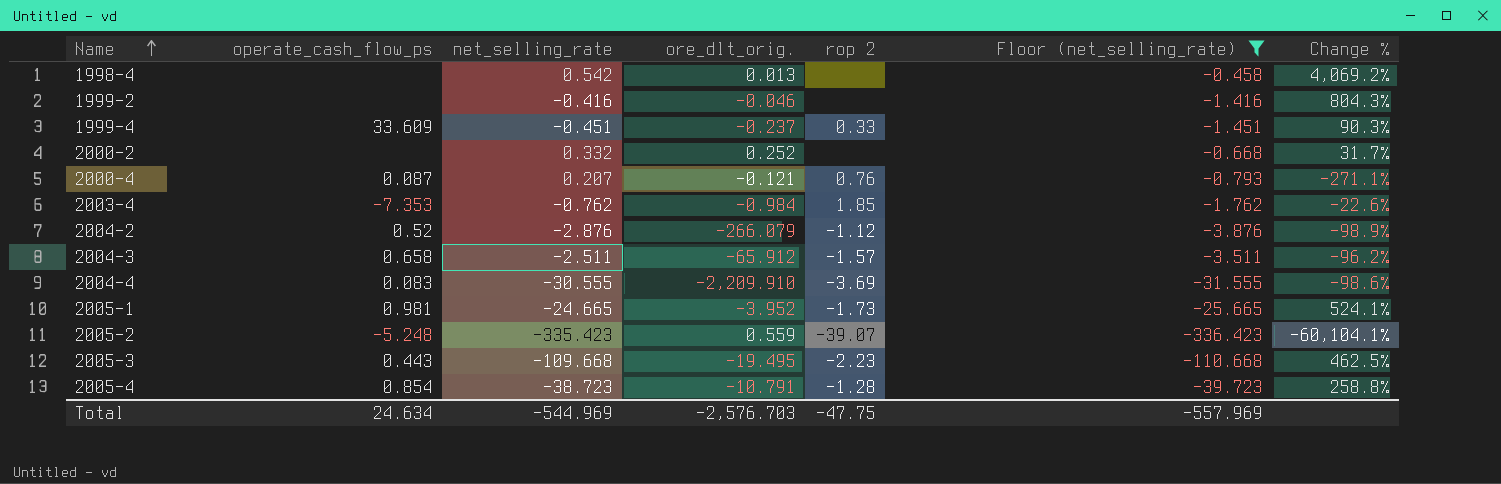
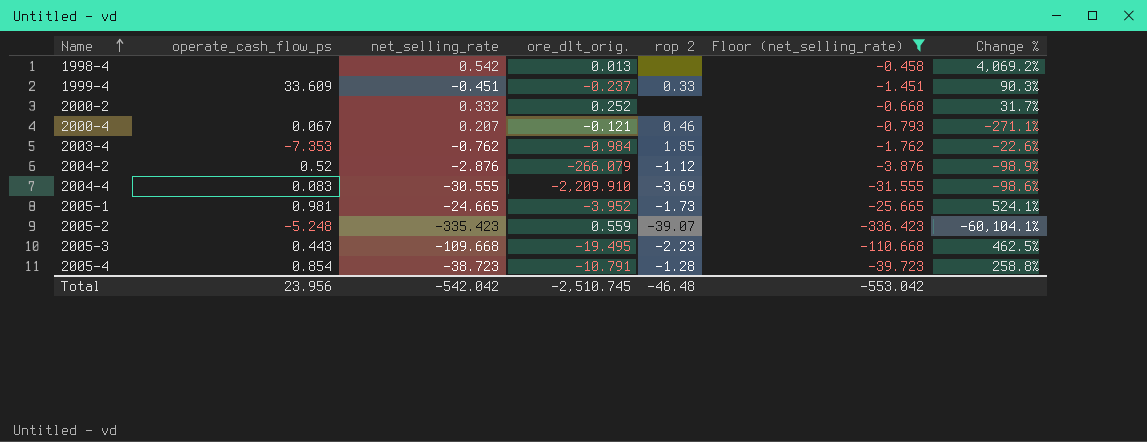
row 1999-2: none | -0.416 | -0.046 | none | -1.416 | 804.3% -> none
row 2004-3: 0.658 | -2.511 | -65.912 | -1.57 | -3.511 | -96.2% -> none
2000-4 | operate_cash_flow_ps: 0.087 -> 0.067
2000-4 | rop 2: 0.76 -> 0.46
Total | operate_cash_flow_ps: 24.634 -> 23.956
Total | net_selling_rate: -544.969 -> -542.042
Total | ore_dlt_orig.: -2,576.703 -> -2,510.745
Total | rop 2: -47.75 -> -46.48
Total | Floor (net_selling_rate): -557.969 -> -553.042

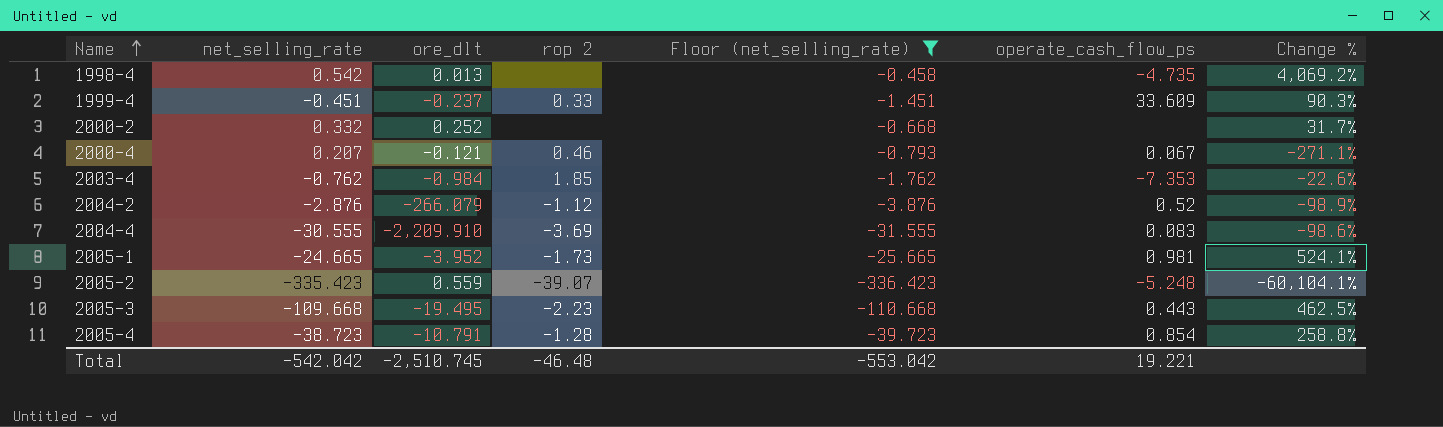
column name: ore_dlt_orig. -> ore_dlt
column operate_cash_flow_ps | position: 2 -> 6
1998-4 | operate_cash_flow_ps: none -> -4.735
Total | operate_cash_flow_ps: 23.956 -> 19.221

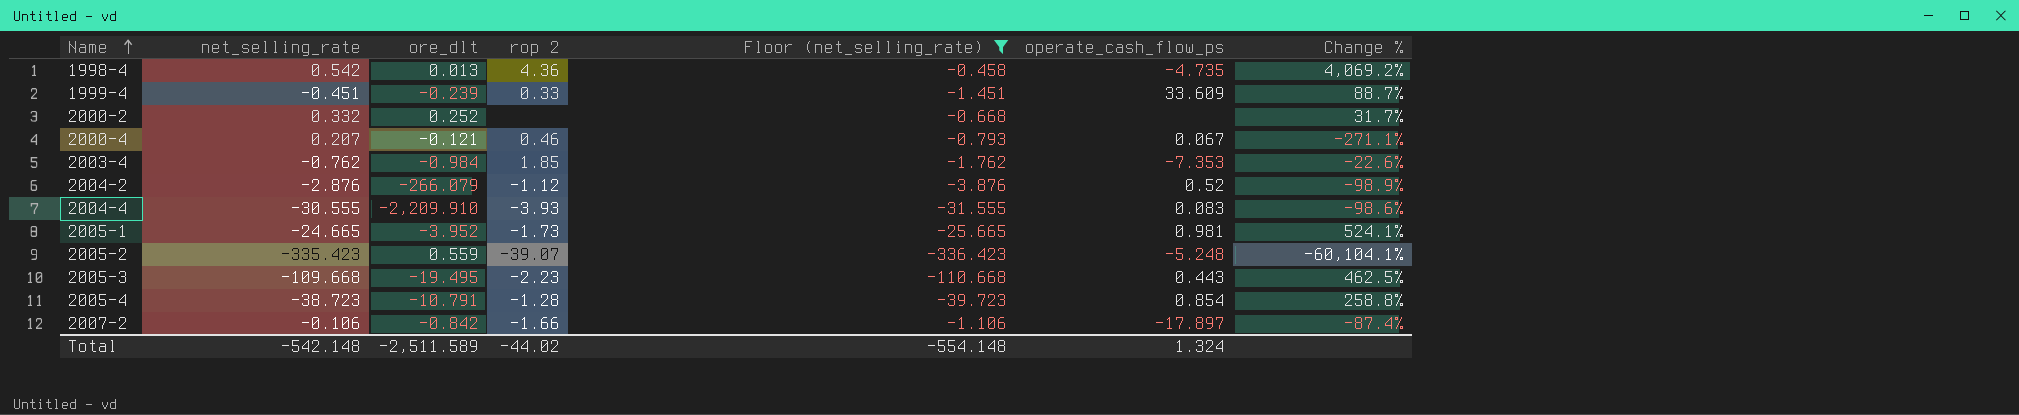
1998-4 | rop 2: none -> 4.36
1999-4 | ore_dlt: -0.237 -> -0.239
1999-4 | Change %: 90.3% -> 88.7%
2004-4 | rop 2: -3.69 -> -3.93
row 2007-2: none -> -0.106 | -0.842 | -1.66 | -1.106 | -17.897 | -87.4%
Total | net_selling_rate: -542.042 -> -542.148
Total | ore_dlt: -2,510.745 -> -2,511.589
Total | rop 2: -46.48 -> -44.02
Total | Floor (net_selling_rate): -553.042 -> -554.148
Total | operate_cash_flow_ps: 19.221 -> 1.324

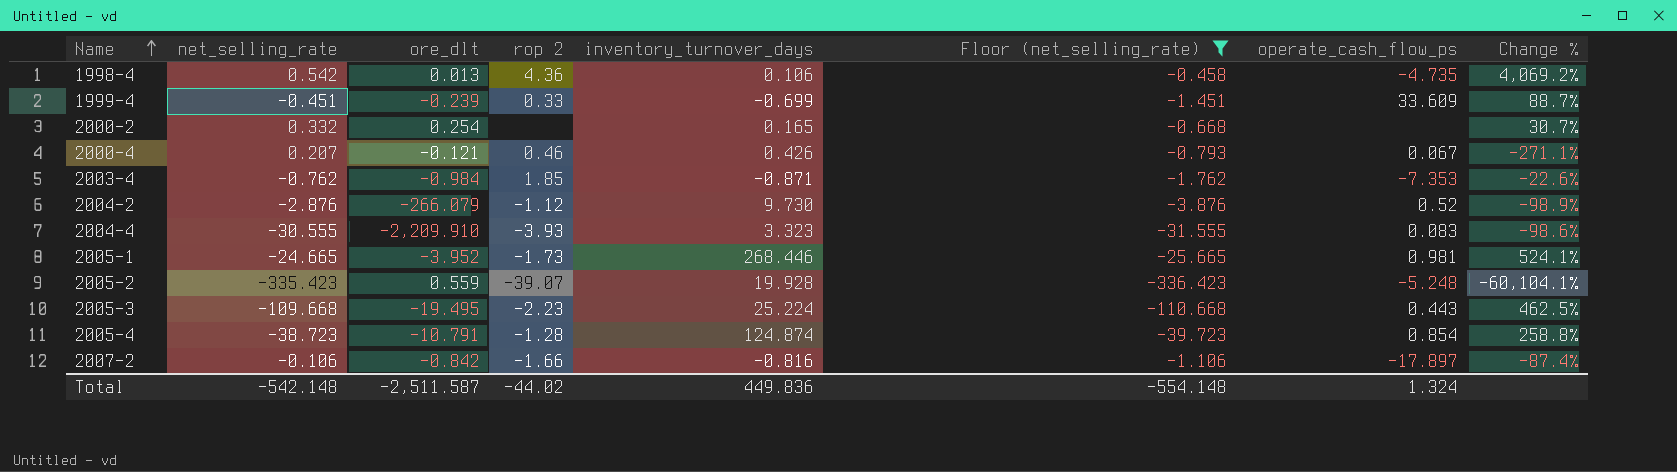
column inventory_turnover_days | position: none -> 5
2000-2 | ore_dlt: 0.252 -> 0.254
2000-2 | Change %: 31.7% -> 30.7%
Total | ore_dlt: -2,511.589 -> -2,511.587

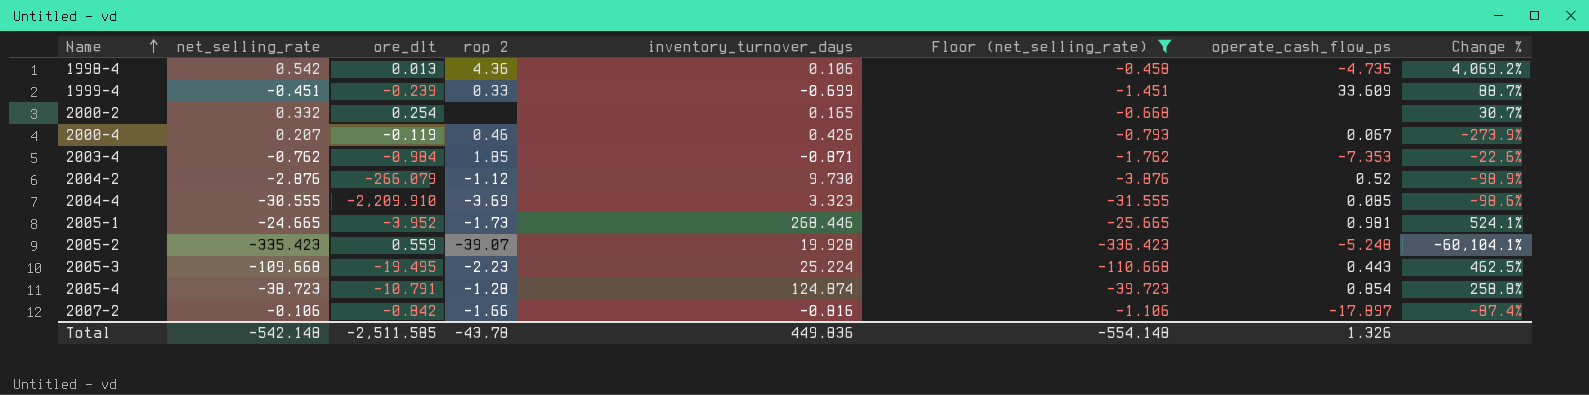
2000-4 | ore_dlt: -0.121 -> -0.119
2000-4 | Change %: -271.1% -> -273.9%
2004-4 | rop 2: -3.93 -> -3.69
2004-4 | operate_cash_flow_ps: 0.083 -> 0.085
Total | ore_dlt: -2,511.587 -> -2,511.585
Total | rop 2: -44.02 -> -43.78
Total | operate_cash_flow_ps: 1.324 -> 1.326

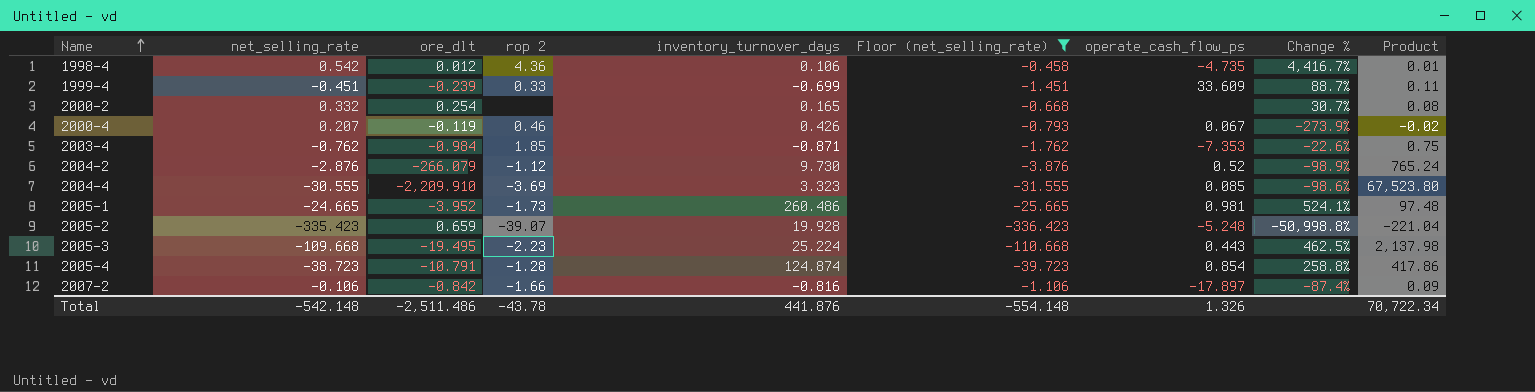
column Product | formula: none -> [net_selling_rate] * [ore_dlt]
1998-4 | ore_dlt: 0.013 -> 0.012
1998-4 | Change %: 4,069.2% -> 4,416.7%
2005-1 | inventory_turnover_days: 268.446 -> 260.486
2005-2 | ore_dlt: 0.559 -> 0.659
2005-2 | Change %: -60,104.1% -> -50,998.8%
Total | ore_dlt: -2,511.585 -> -2,511.486
Total | inventory_turnover_days: 449.836 -> 441.876

